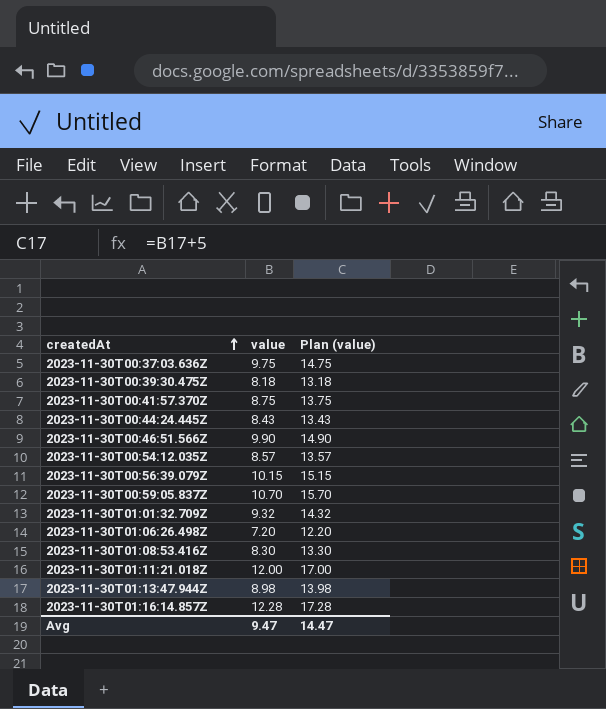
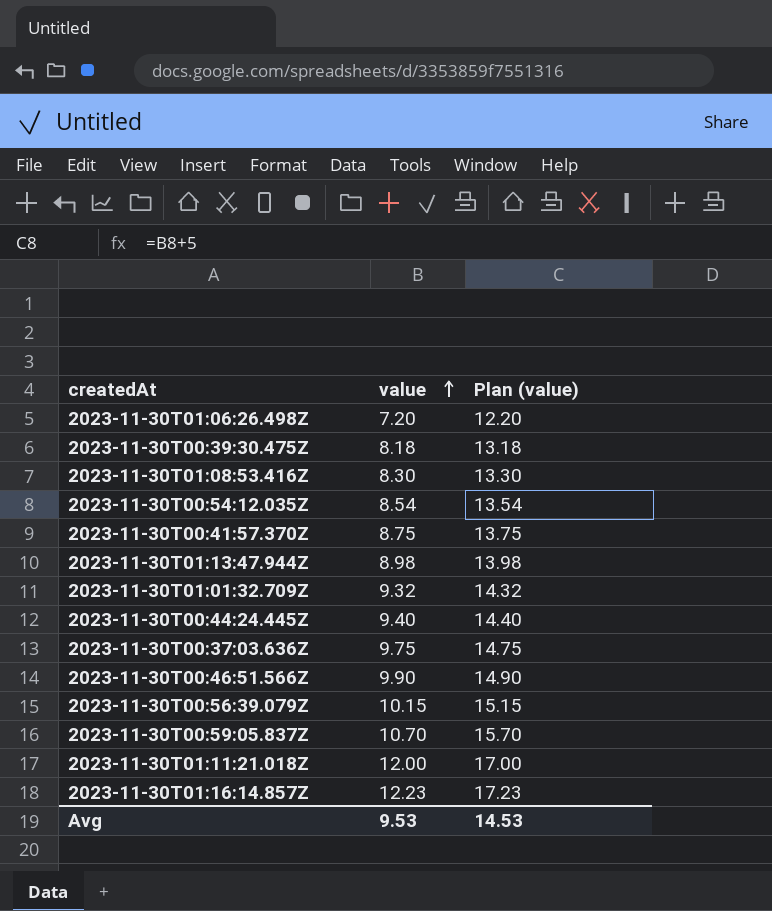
row order: createdAt ascending -> value ascending
2023-11-30T00:54:12.035Z | value: 8.57 -> 8.54
2023-11-30T00:54:12.035Z | Plan (value): 13.57 -> 13.54
2023-11-30T00:44:24.445Z | value: 8.43 -> 9.40
2023-11-30T00:44:24.445Z | Plan (value): 13.43 -> 14.40
2023-11-30T01:16:14.857Z | value: 12.28 -> 12.23
2023-11-30T01:16:14.857Z | Plan (value): 17.28 -> 17.23
Avg | value: 9.47 -> 9.53
Avg | Plan (value): 14.47 -> 14.53

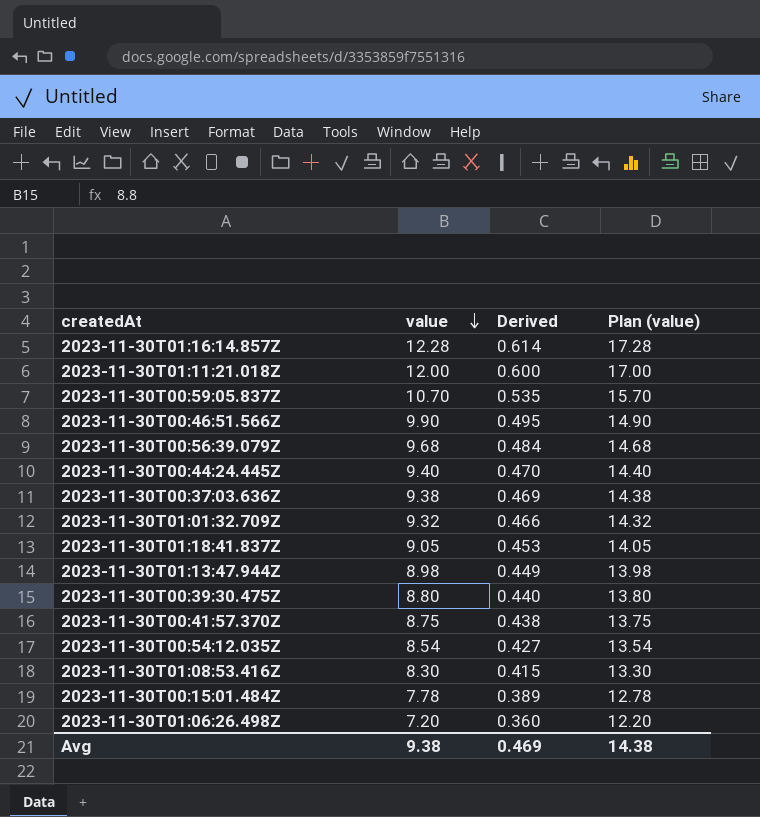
row order: value ascending -> value descending
column Derived | formula: none -> [value] * 0.05
2023-11-30T01:16:14.857Z | value: 12.23 -> 12.28
2023-11-30T01:16:14.857Z | Plan (value): 17.23 -> 17.28
2023-11-30T00:56:39.079Z | value: 10.15 -> 9.68
2023-11-30T00:56:39.079Z | Plan (value): 15.15 -> 14.68
2023-11-30T00:37:03.636Z | value: 9.75 -> 9.38
2023-11-30T00:37:03.636Z | Plan (value): 14.75 -> 14.38
row 2023-11-30T01:18:41.837Z: none -> 9.05 | 0.453 | 14.05
2023-11-30T00:39:30.475Z | value: 8.18 -> 8.80
2023-11-30T00:39:30.475Z | Plan (value): 13.18 -> 13.80
row 2023-11-30T00:15:01.484Z: none -> 7.78 | 0.389 | 12.78
Avg | value: 9.53 -> 9.38
Avg | Plan (value): 14.53 -> 14.38

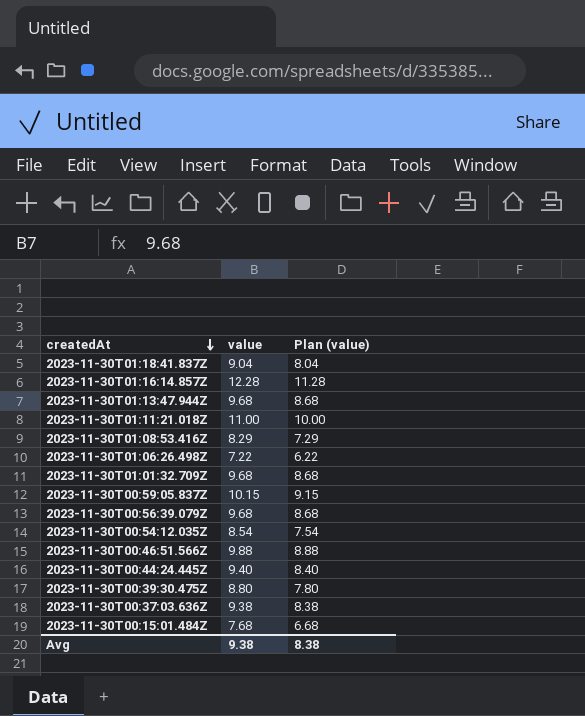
row order: value descending -> createdAt descending
column Derived | formula: [value] * 0.05 -> none
column Plan (value) | formula: [value] + 5 -> [value] - 1
row 2023-11-30T00:41:57.370Z: 8.75 | 0.438 | 13.75 -> none
2023-11-30T01:18:41.837Z | value: 9.05 -> 9.04
2023-11-30T01:13:47.944Z | value: 8.98 -> 9.68
2023-11-30T01:11:21.018Z | value: 12.00 -> 11.00
2023-11-30T01:08:53.416Z | value: 8.30 -> 8.29
2023-11-30T01:06:26.498Z | value: 7.20 -> 7.22
2023-11-30T01:01:32.709Z | value: 9.32 -> 9.68
2023-11-30T00:59:05.837Z | value: 10.70 -> 10.15
2023-11-30T00:46:51.566Z | value: 9.90 -> 9.88
2023-11-30T00:15:01.484Z | value: 7.78 -> 7.68
Avg | Plan (value): 14.38 -> 8.38

